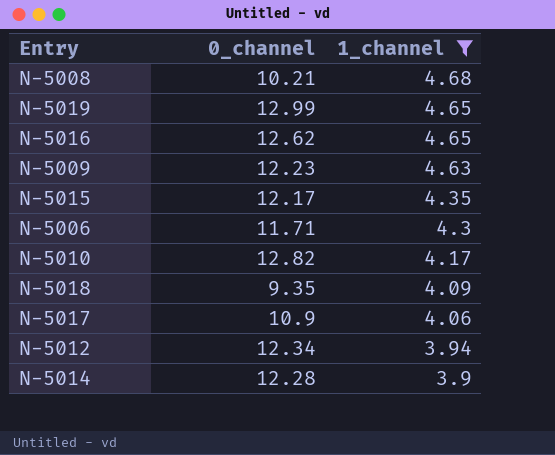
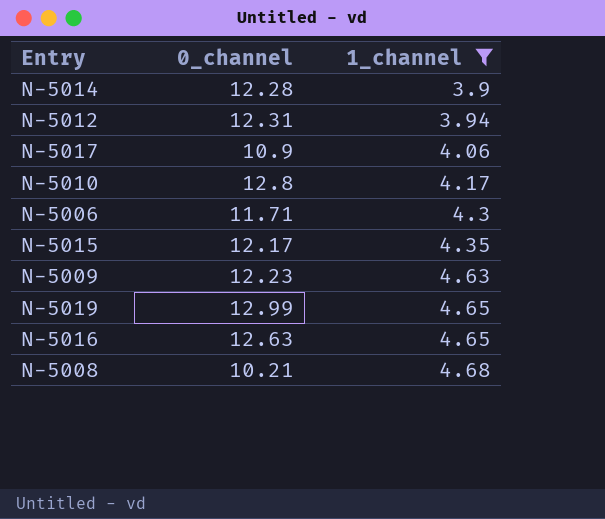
row order: 1_channel descending -> 1_channel ascending
row N-5018: 9.35 | 4.09 -> none
N-5012 | 0_channel: 12.34 -> 12.31
N-5010 | 0_channel: 12.82 -> 12.8
N-5016 | 0_channel: 12.62 -> 12.63

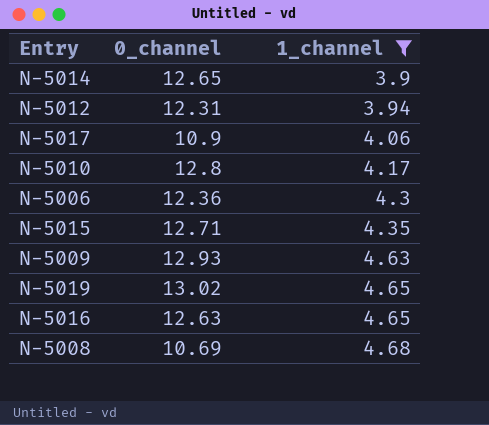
N-5014 | 0_channel: 12.28 -> 12.65
N-5006 | 0_channel: 11.71 -> 12.36
N-5015 | 0_channel: 12.17 -> 12.71
N-5009 | 0_channel: 12.23 -> 12.93
N-5019 | 0_channel: 12.99 -> 13.02
N-5008 | 0_channel: 10.21 -> 10.69

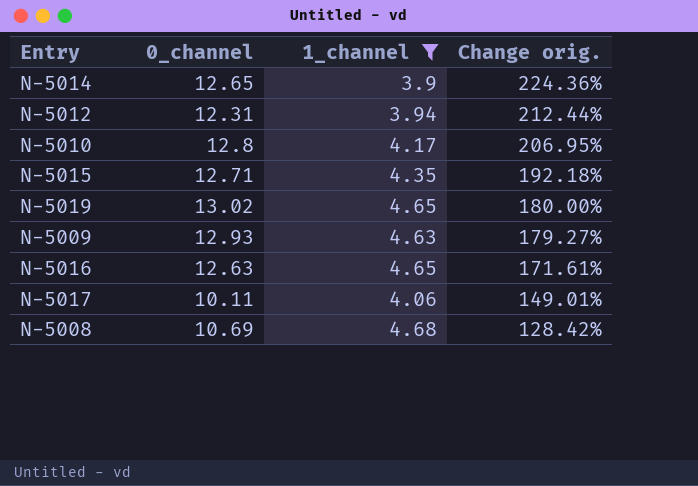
row order: 1_channel ascending -> Change orig. descending
column Change orig. | formula: none -> ([0_channel] - [1_channel]) / [1_channel]
row N-5006: 12.36 | 4.3 -> none
N-5017 | 0_channel: 10.9 -> 10.11

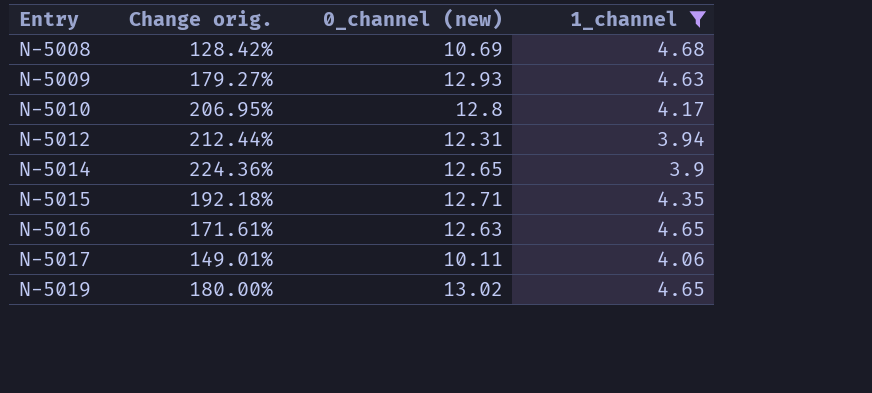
row order: Change orig. descending -> Entry ascending
column Change orig. | position: 4 -> 2
column name: 0_channel -> 0_channel (new)

